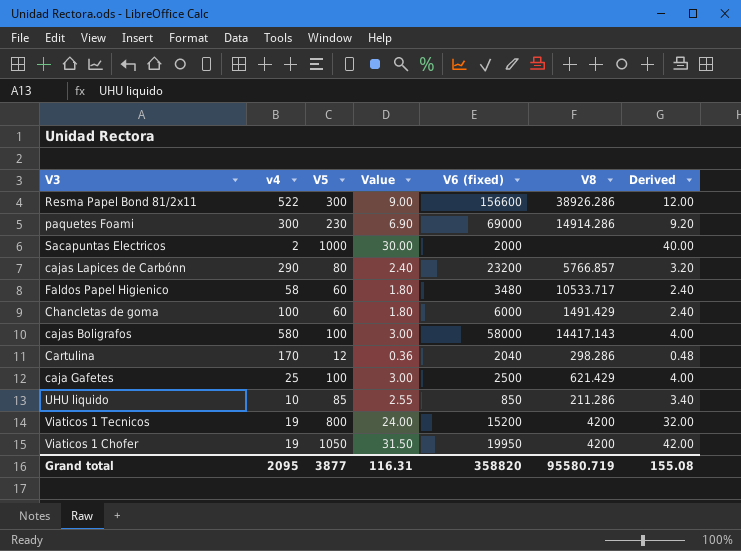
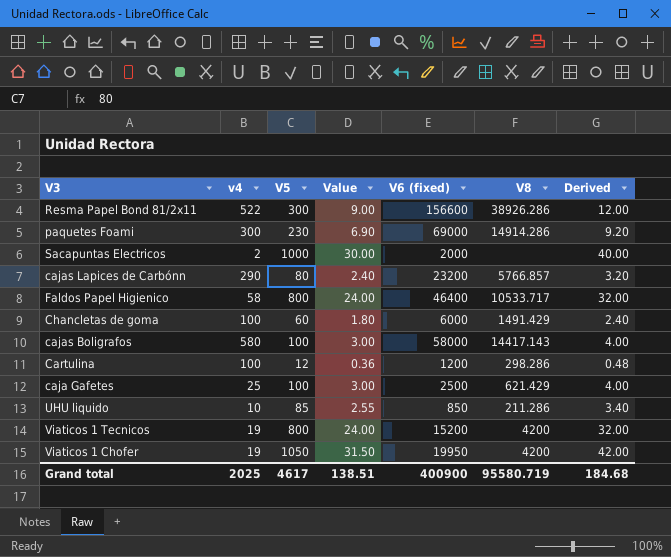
Faldos Papel Higienico | V5: 60 -> 800
Faldos Papel Higienico | Value: 1.80 -> 24.00
Faldos Papel Higienico | V6 (fixed): 3480 -> 46400
Faldos Papel Higienico | Derived: 2.40 -> 32.00
Cartulina | v4: 170 -> 100
Cartulina | V6 (fixed): 2040 -> 1200
Grand total | v4: 2095 -> 2025
Grand total | V5: 3877 -> 4617
Grand total | Value: 116.31 -> 138.51
Grand total | V6 (fixed): 358820 -> 400900
Grand total | Derived: 155.08 -> 184.68

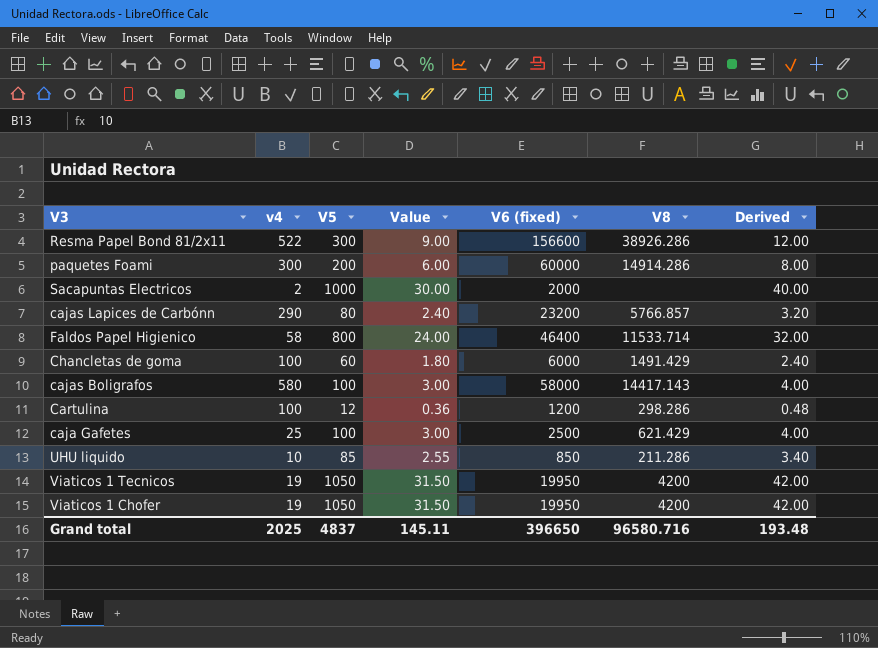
paquetes Foami | V5: 230 -> 200
paquetes Foami | Value: 6.90 -> 6.00
paquetes Foami | V6 (fixed): 69000 -> 60000
paquetes Foami | Derived: 9.20 -> 8.00
Faldos Papel Higienico | V8: 10533.717 -> 11533.714
Viaticos 1 Tecnicos | V5: 800 -> 1050
Viaticos 1 Tecnicos | Value: 24.00 -> 31.50
Viaticos 1 Tecnicos | V6 (fixed): 15200 -> 19950
Viaticos 1 Tecnicos | Derived: 32.00 -> 42.00
Grand total | V5: 4617 -> 4837
Grand total | Value: 138.51 -> 145.11
Grand total | V6 (fixed): 400900 -> 396650
Grand total | V8: 95580.719 -> 96580.716
Grand total | Derived: 184.68 -> 193.48

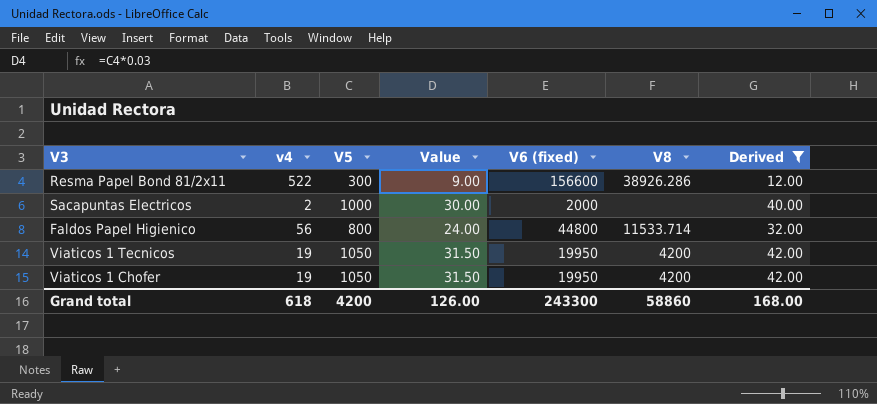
filter: none -> Derived >= 12.00
Faldos Papel Higienico | v4: 58 -> 56
Faldos Papel Higienico | V6 (fixed): 46400 -> 44800
Grand total | v4: 2025 -> 618
Grand total | V5: 4837 -> 4200
Grand total | Value: 145.11 -> 126.00
Grand total | V6 (fixed): 396650 -> 243300
Grand total | V8: 96580.716 -> 58860
Grand total | Derived: 193.48 -> 168.00

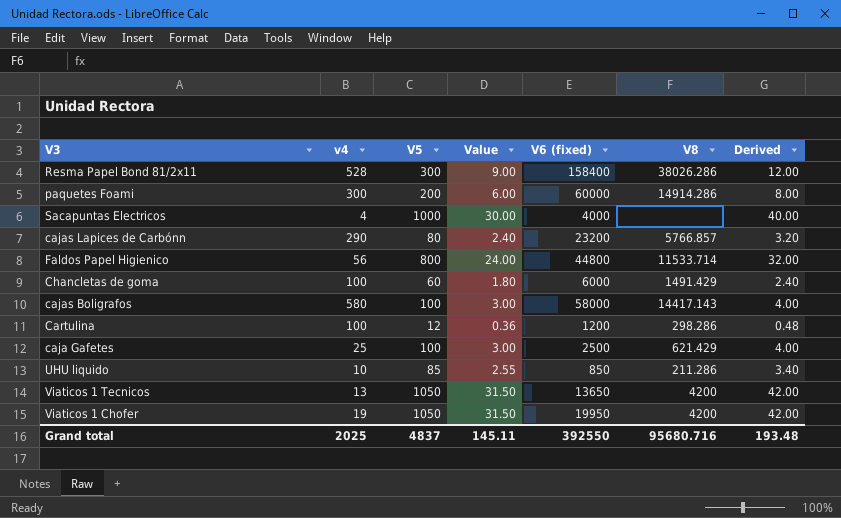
filter: Derived >= 12.00 -> none
Resma Papel Bond 81/2x11 | v4: 522 -> 528
Resma Papel Bond 81/2x11 | V6 (fixed): 156600 -> 158400
Resma Papel Bond 81/2x11 | V8: 38926.286 -> 38026.286
Sacapuntas Electricos | v4: 2 -> 4
Sacapuntas Electricos | V6 (fixed): 2000 -> 4000
Viaticos 1 Tecnicos | v4: 19 -> 13
Viaticos 1 Tecnicos | V6 (fixed): 19950 -> 13650
Grand total | v4: 618 -> 2025
Grand total | V5: 4200 -> 4837
Grand total | Value: 126.00 -> 145.11
Grand total | V6 (fixed): 243300 -> 392550
Grand total | V8: 58860 -> 95680.716
Grand total | Derived: 168.00 -> 193.48

